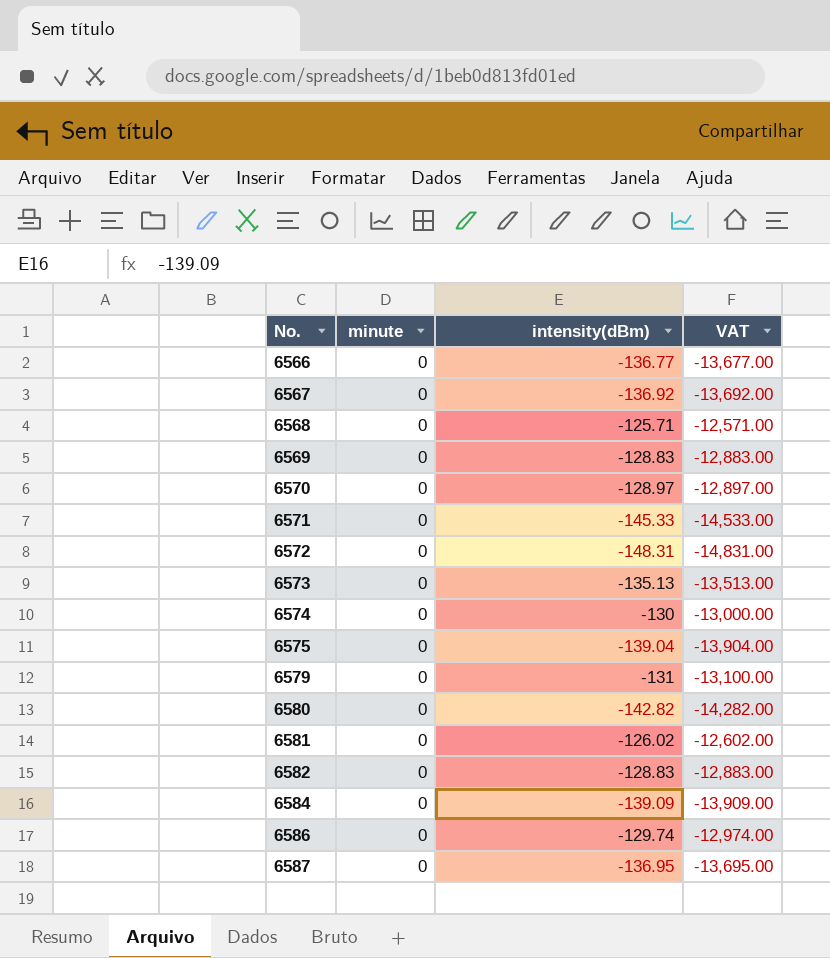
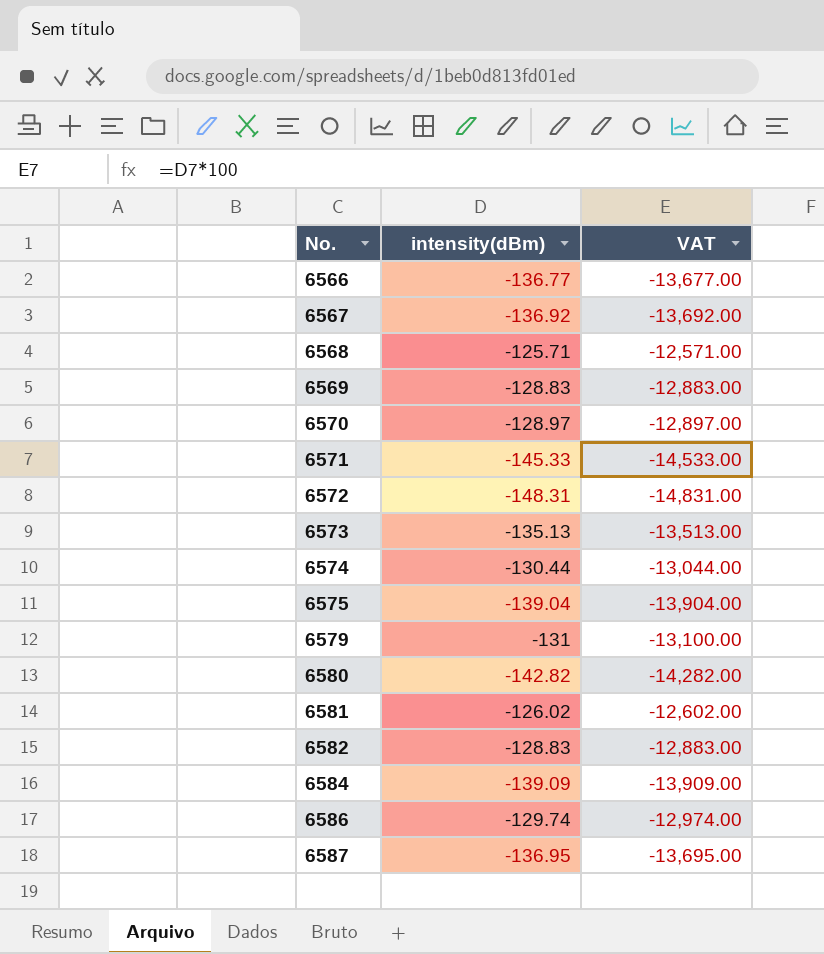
column minute | position: 2 -> none
6574 | intensity(dBm): -130 -> -130.44
6574 | VAT: -13,000.00 -> -13,044.00

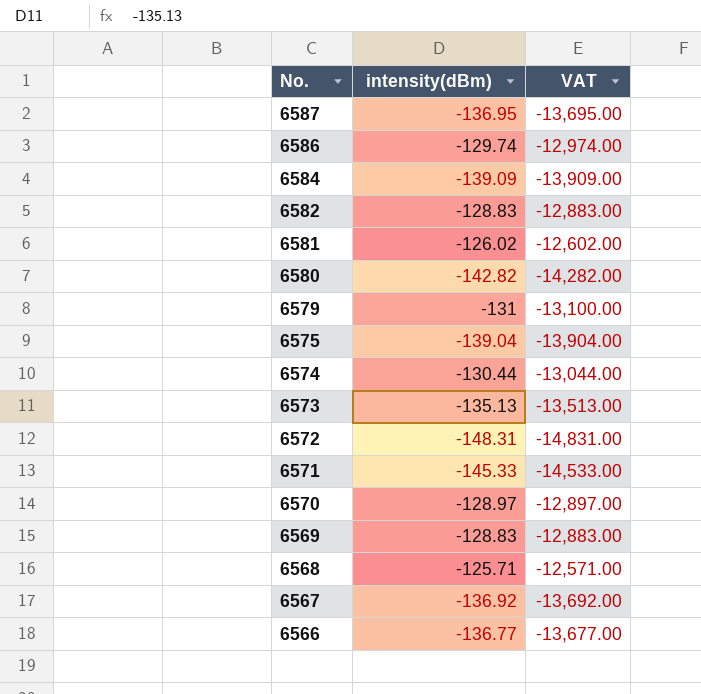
row order: No. ascending -> No. descending

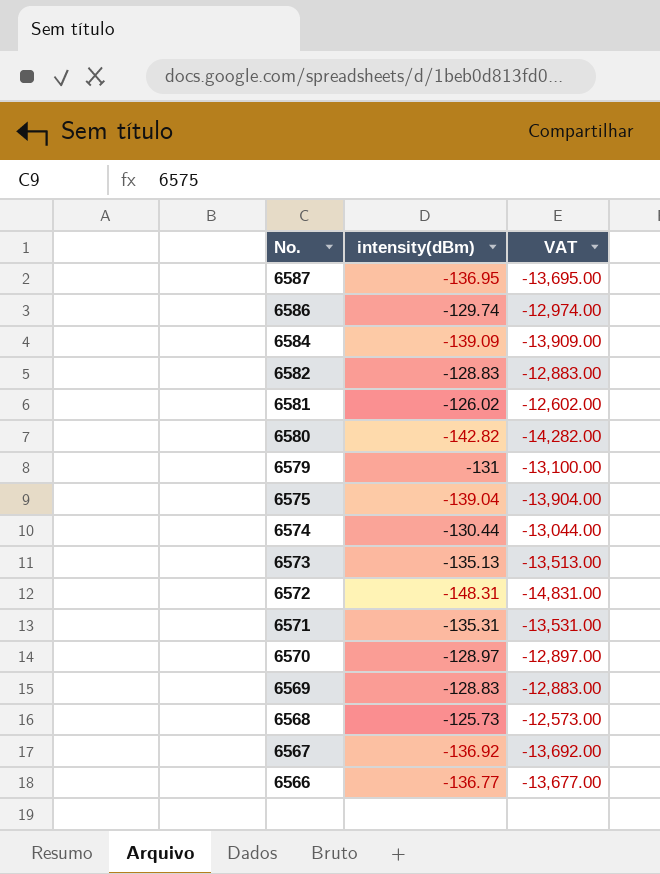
6571 | intensity(dBm): -145.33 -> -135.31
6571 | VAT: -14,533.00 -> -13,531.00
6568 | intensity(dBm): -125.71 -> -125.73
6568 | VAT: -12,571.00 -> -12,573.00

